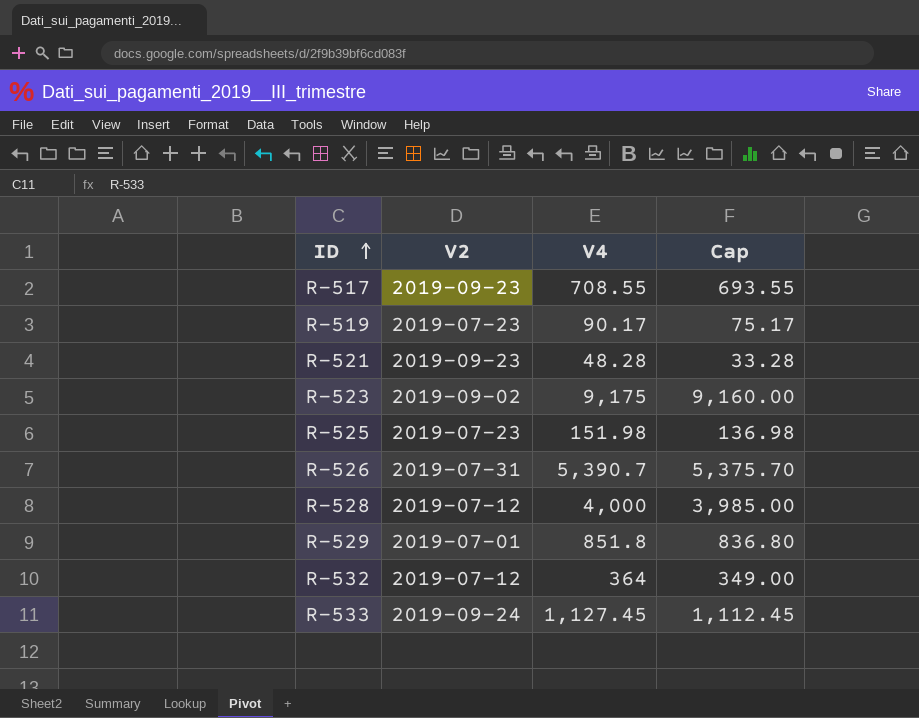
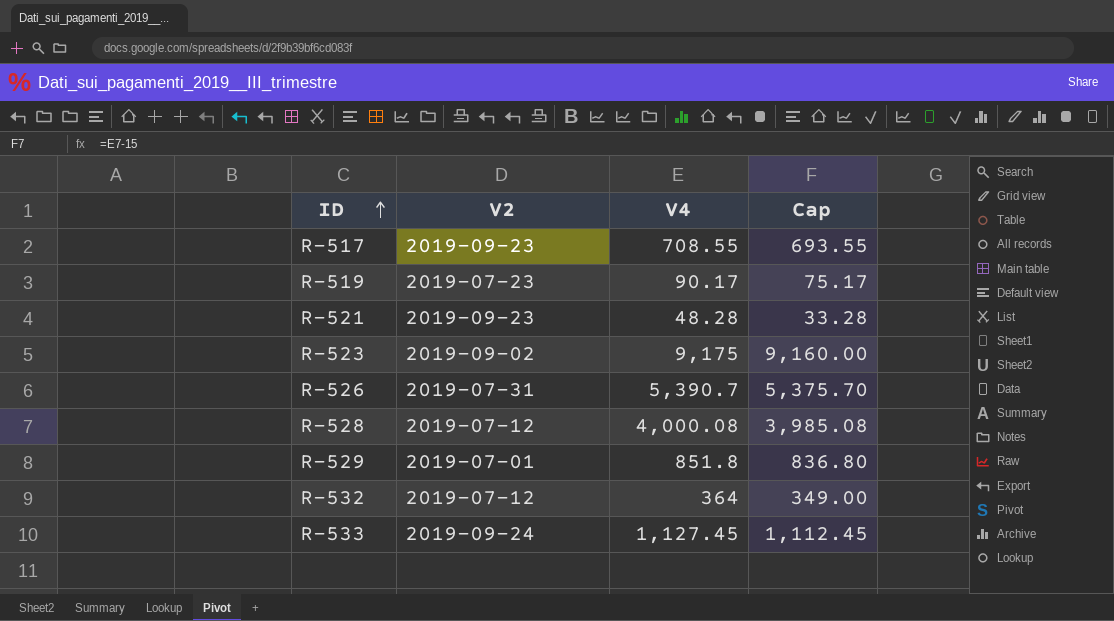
row R-525: 2019-07-23 | 151.98 | 136.98 -> none
R-528 | V4: 4,000 -> 4,000.08
R-528 | Cap: 3,985.00 -> 3,985.08

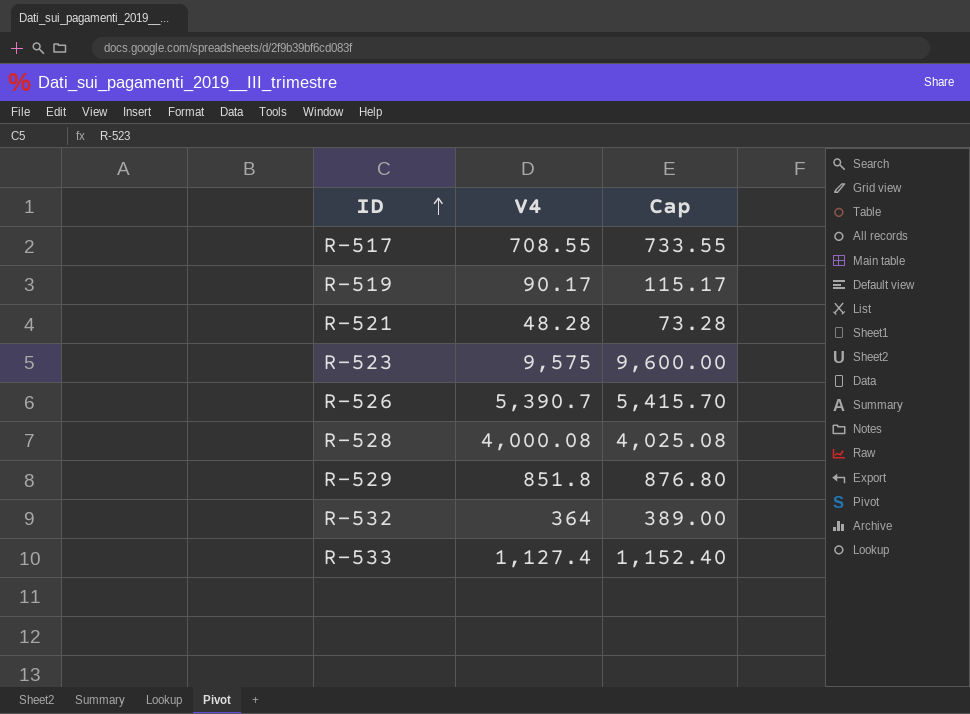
column V2 | position: 2 -> none
column Cap | formula: [V4] - 15 -> [V4] + 25
R-523 | V4: 9,175 -> 9,575
R-533 | V4: 1,127.45 -> 1,127.4

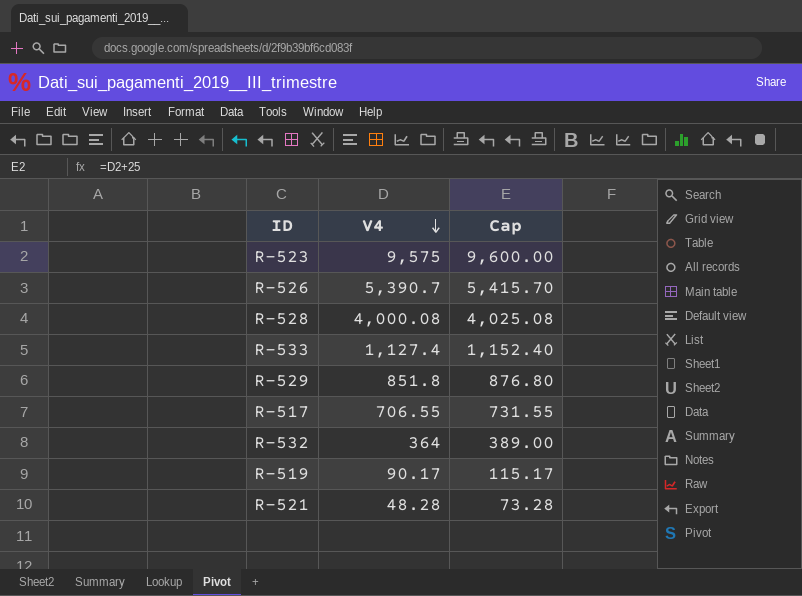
row order: ID ascending -> V4 descending
R-517 | V4: 708.55 -> 706.55
R-517 | Cap: 733.55 -> 731.55

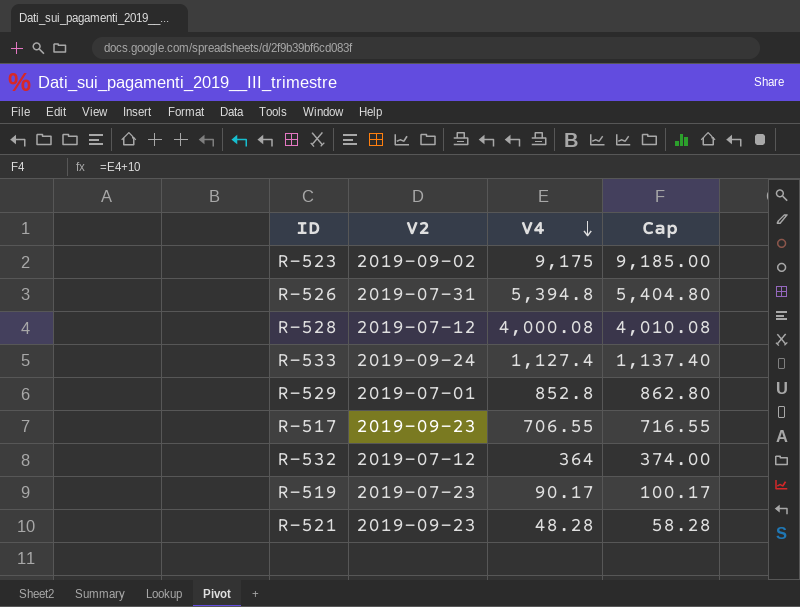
column V2 | position: none -> 2
column Cap | formula: [V4] + 25 -> [V4] + 10
R-523 | V4: 9,575 -> 9,175
R-526 | V4: 5,390.7 -> 5,394.8
R-529 | V4: 851.8 -> 852.8

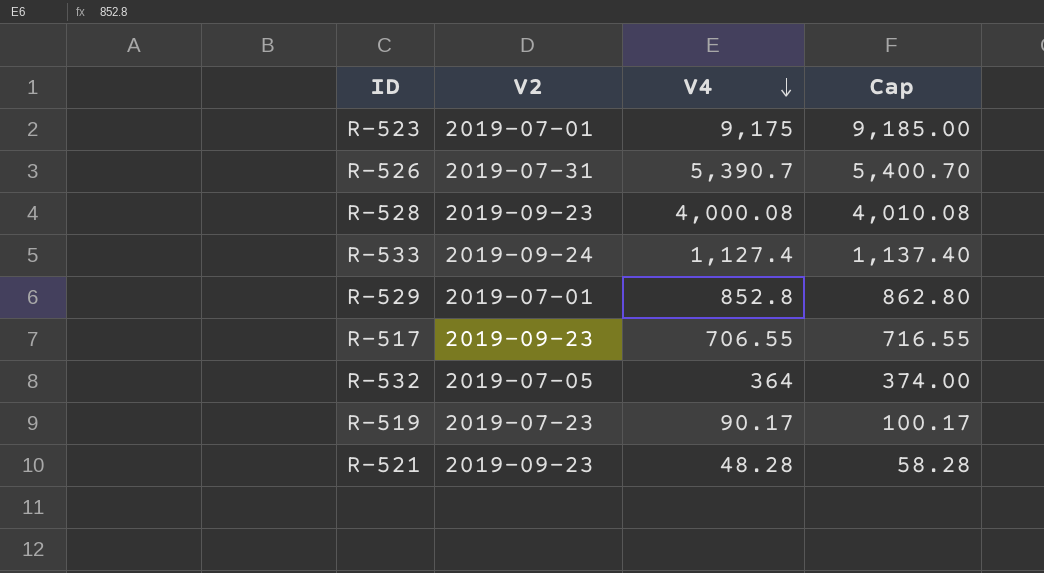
R-523 | V2: 2019-09-02 -> 2019-07-01
R-526 | V4: 5,394.8 -> 5,390.7
R-526 | Cap: 5,404.80 -> 5,400.70
R-528 | V2: 2019-07-12 -> 2019-09-23
R-532 | V2: 2019-07-12 -> 2019-07-05

